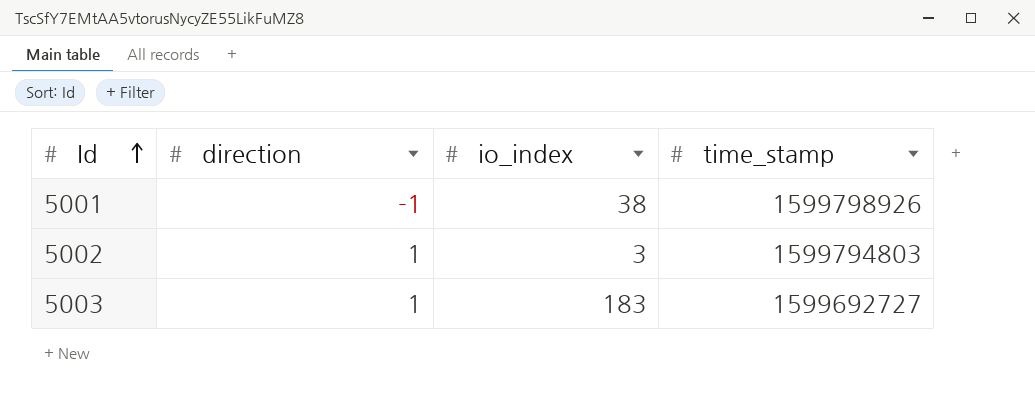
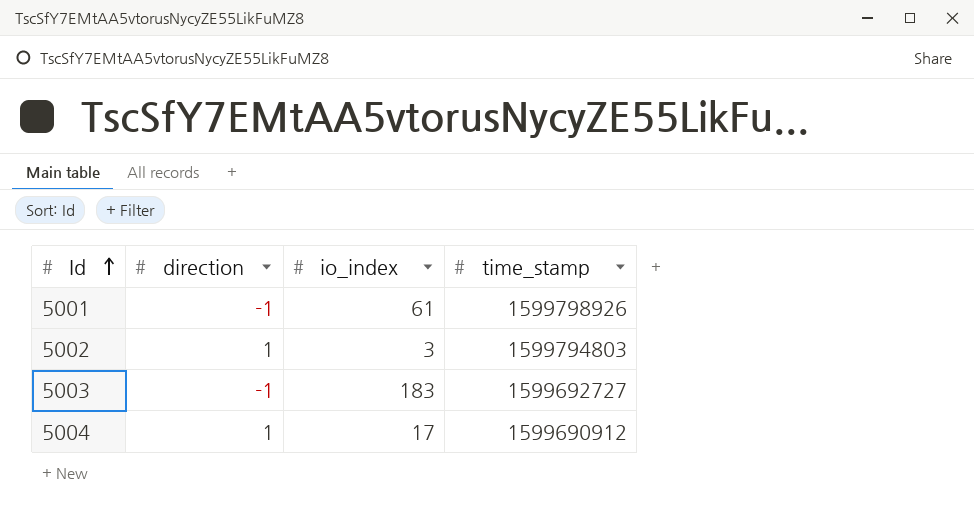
5001 | io_index: 38 -> 61
5003 | direction: 1 -> -1
row 5004: none -> 1 | 17 | 1599690912

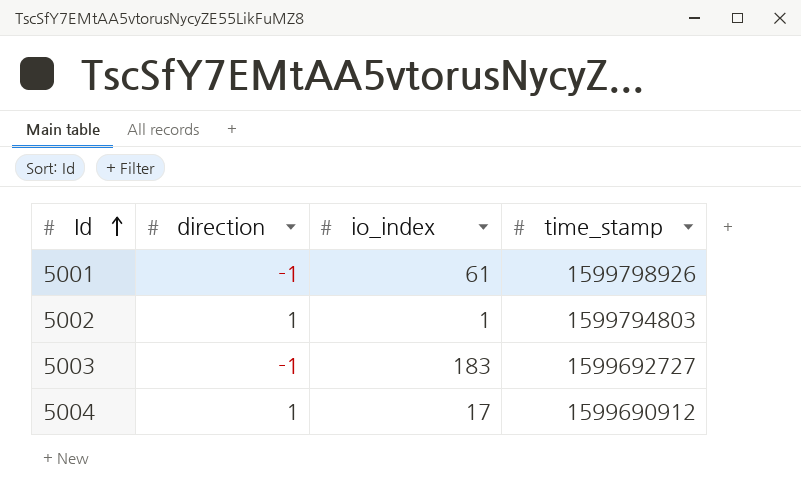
5002 | io_index: 3 -> 1

